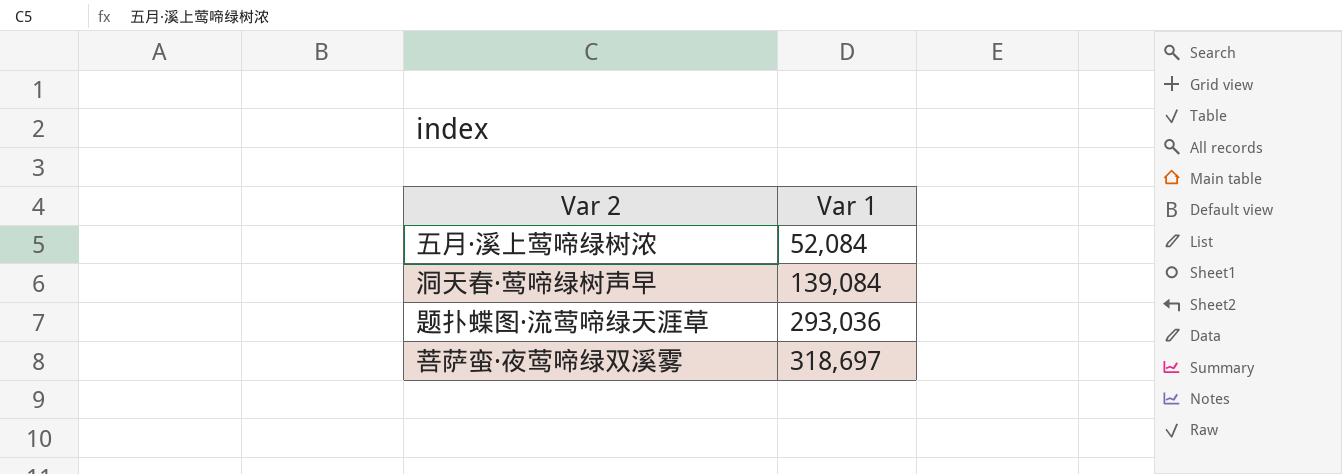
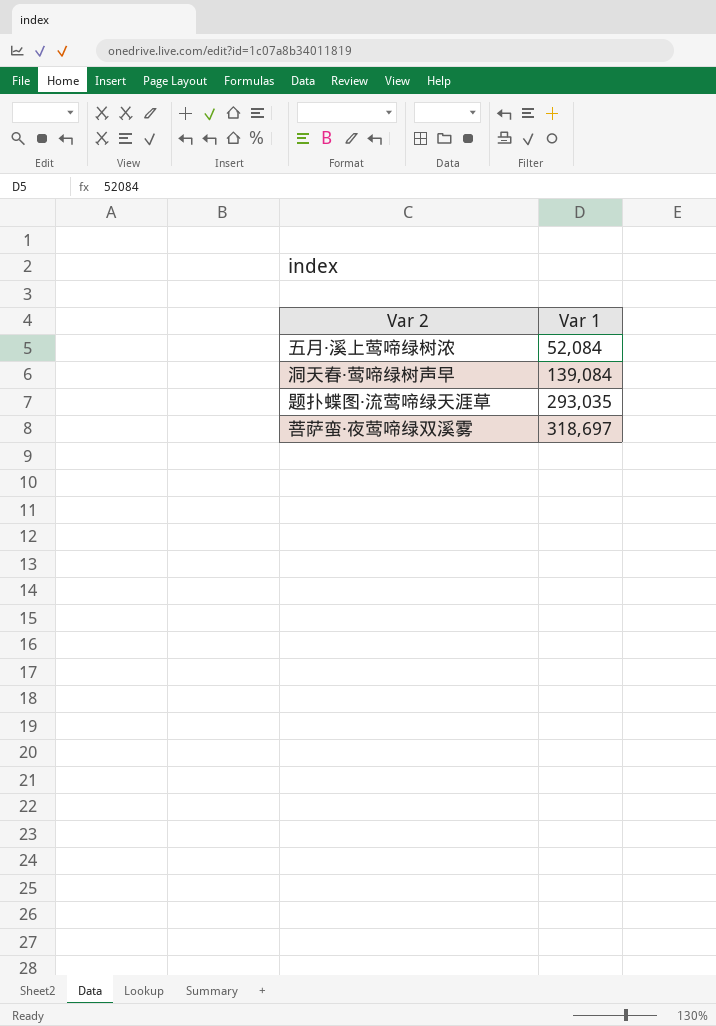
题扑蝶图·流莺啼绿天涯草 | Var 1: 293,036 -> 293,035

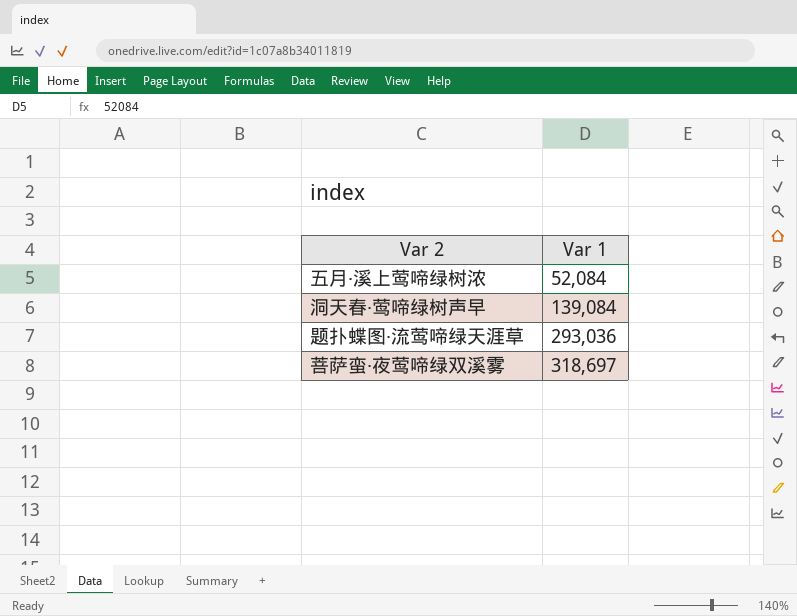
题扑蝶图·流莺啼绿天涯草 | Var 1: 293,035 -> 293,036

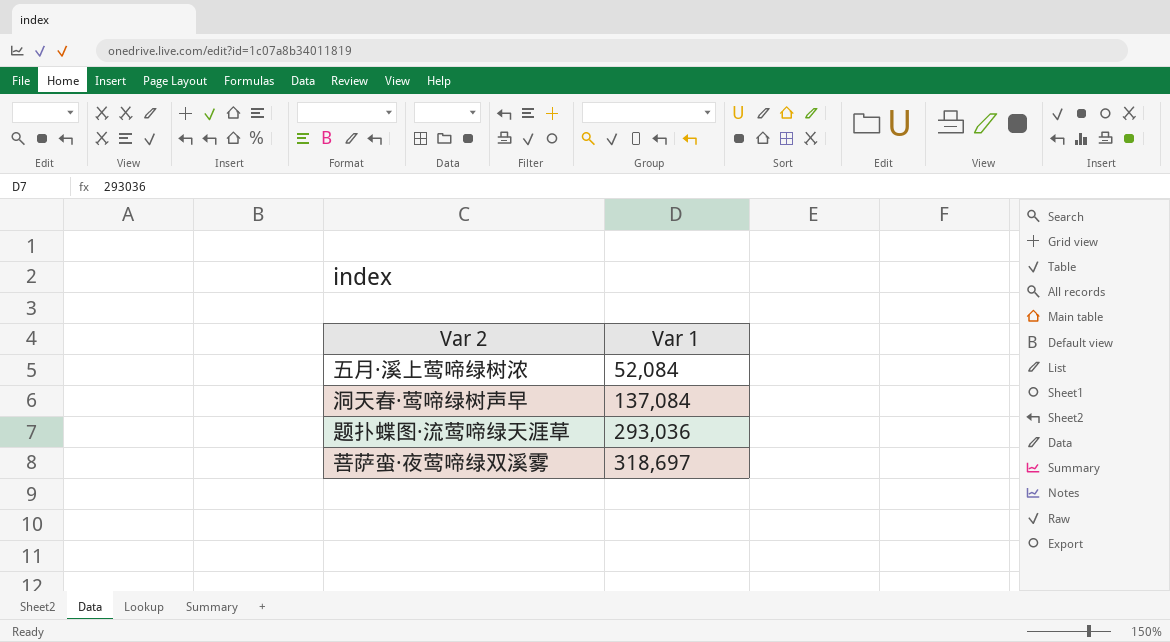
洞天春·莺啼绿树声早 | Var 1: 139,084 -> 137,084

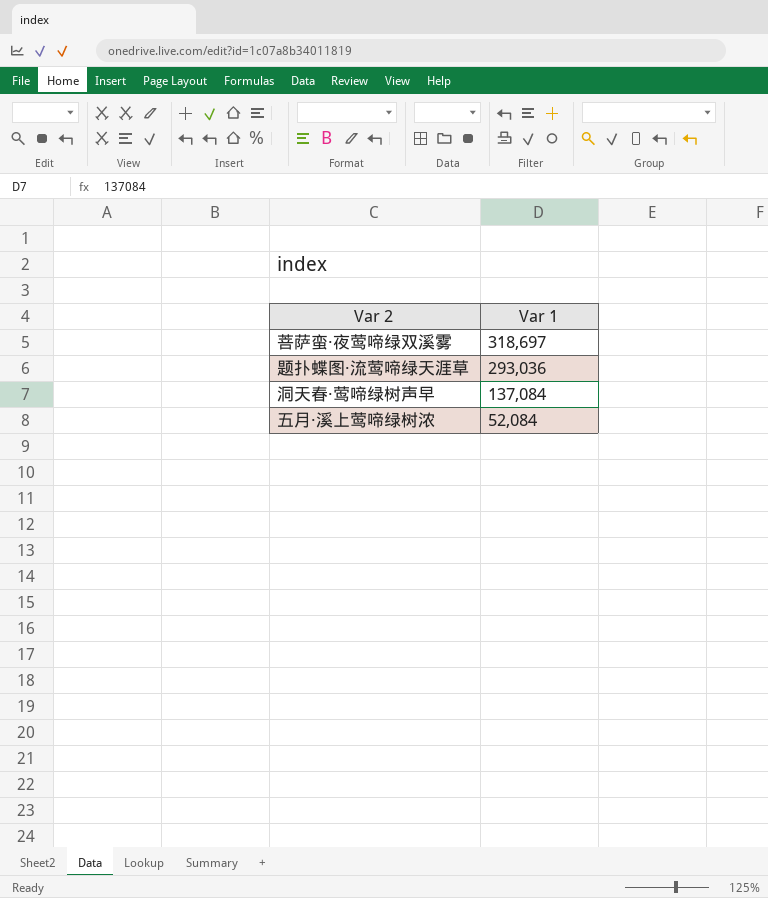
row order: Var 1 ascending -> Var 1 descending

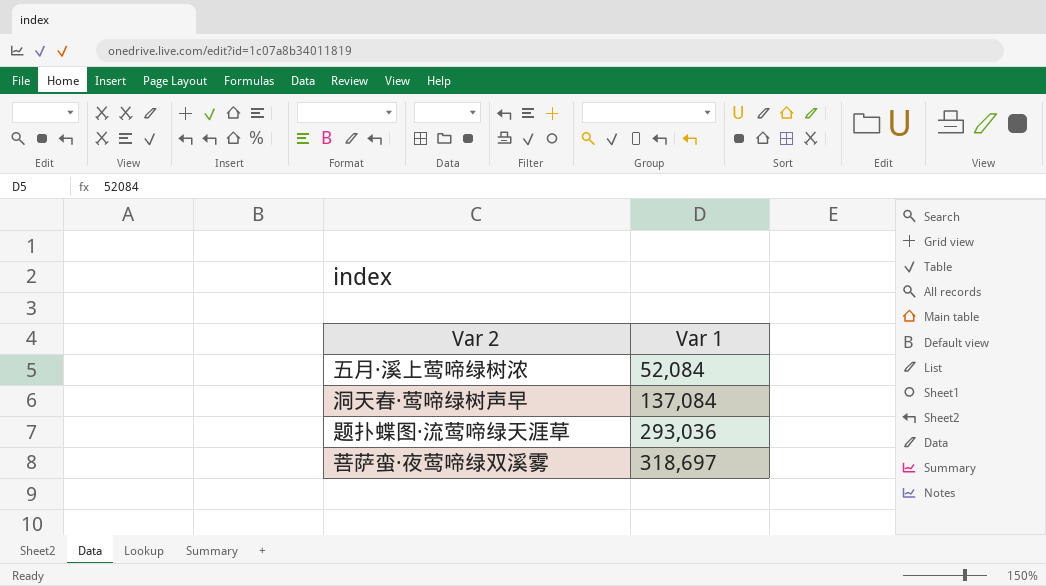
row order: Var 1 descending -> Var 1 ascending

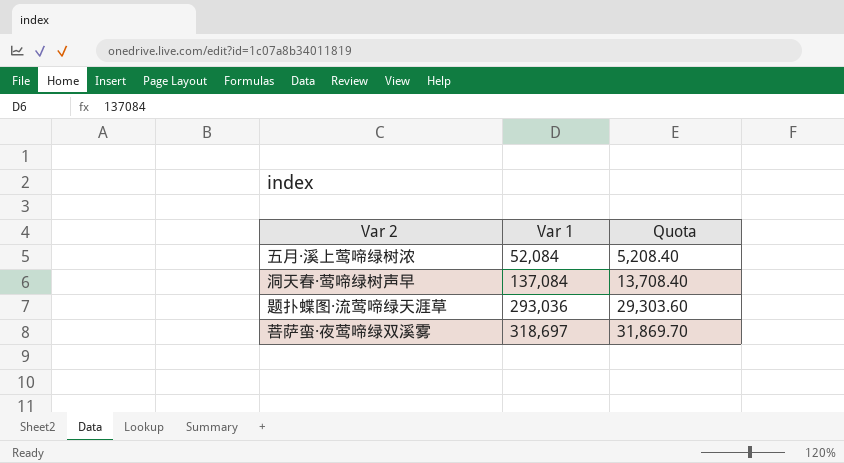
column Quota | formula: none -> [Var 1] * 0.1

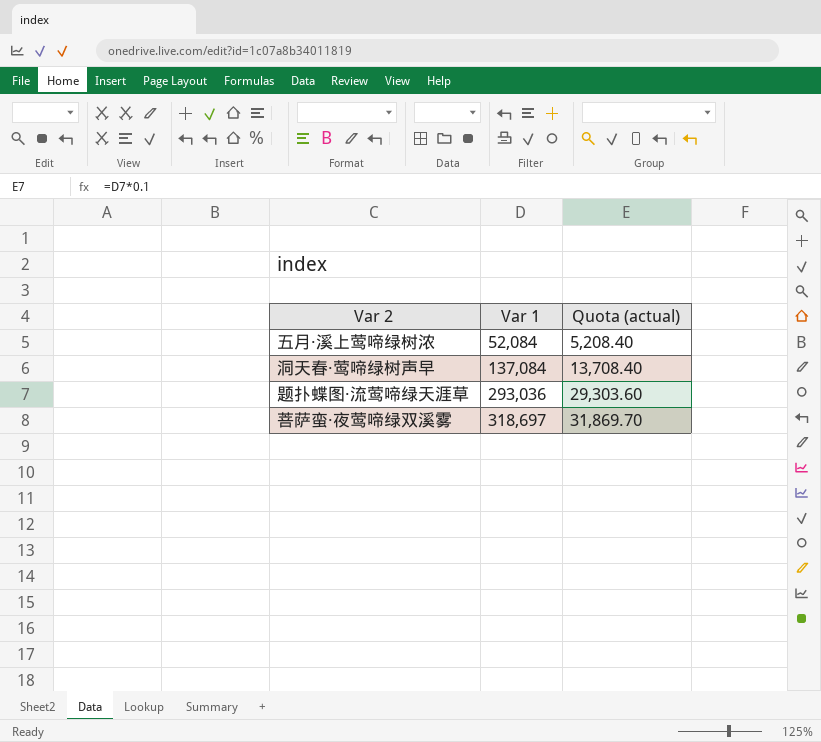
column name: Quota -> Quota (actual)

